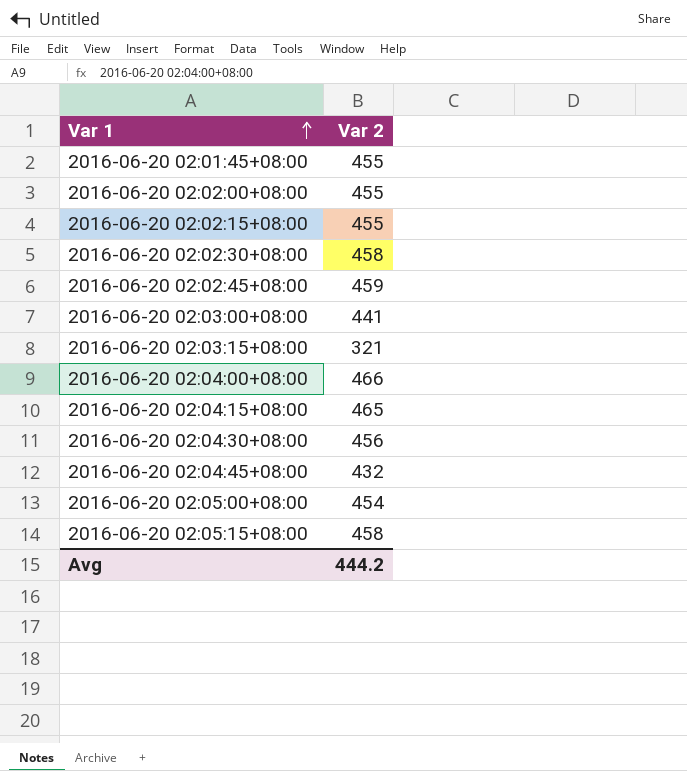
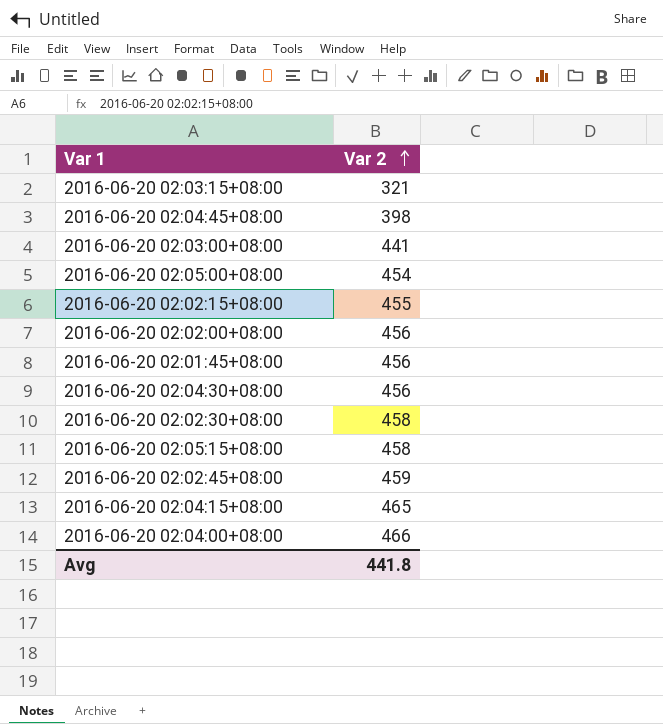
row order: Var 1 ascending -> Var 2 ascending
2016-06-20 02:04:45+08:00 | Var 2: 432 -> 398
2016-06-20 02:02:00+08:00 | Var 2: 455 -> 456
2016-06-20 02:01:45+08:00 | Var 2: 455 -> 456
Avg | Var 2: 444.2 -> 441.8

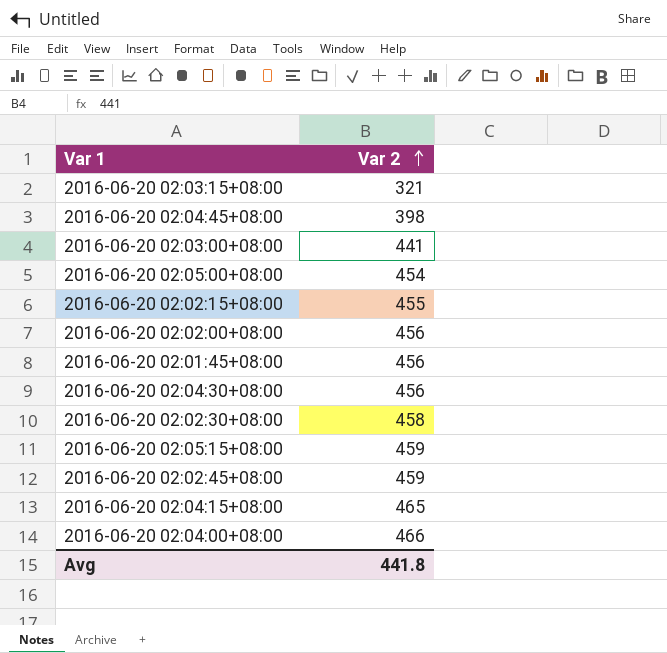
2016-06-20 02:05:15+08:00 | Var 2: 458 -> 459

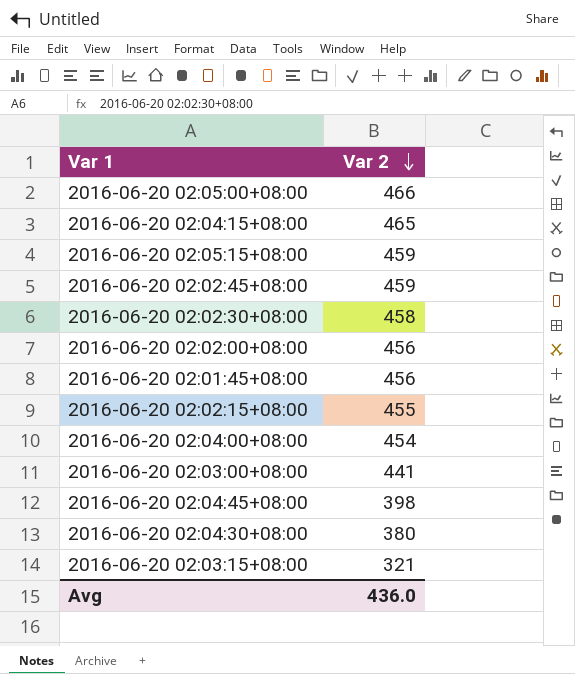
row order: Var 2 ascending -> Var 2 descending
2016-06-20 02:05:00+08:00 | Var 2: 454 -> 466
2016-06-20 02:04:00+08:00 | Var 2: 466 -> 454
2016-06-20 02:04:30+08:00 | Var 2: 456 -> 380
Avg | Var 2: 441.8 -> 436.0

